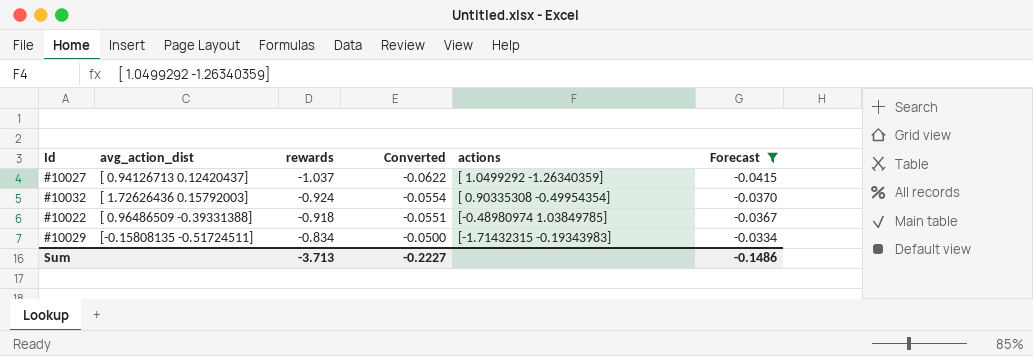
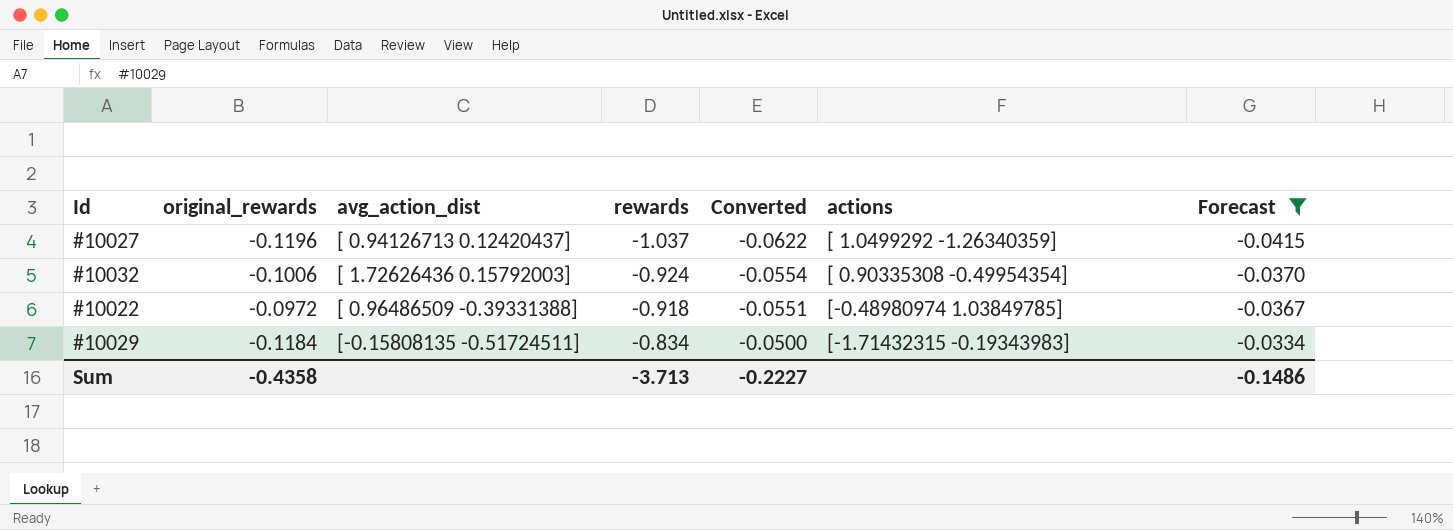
column original_rewards | position: none -> 2

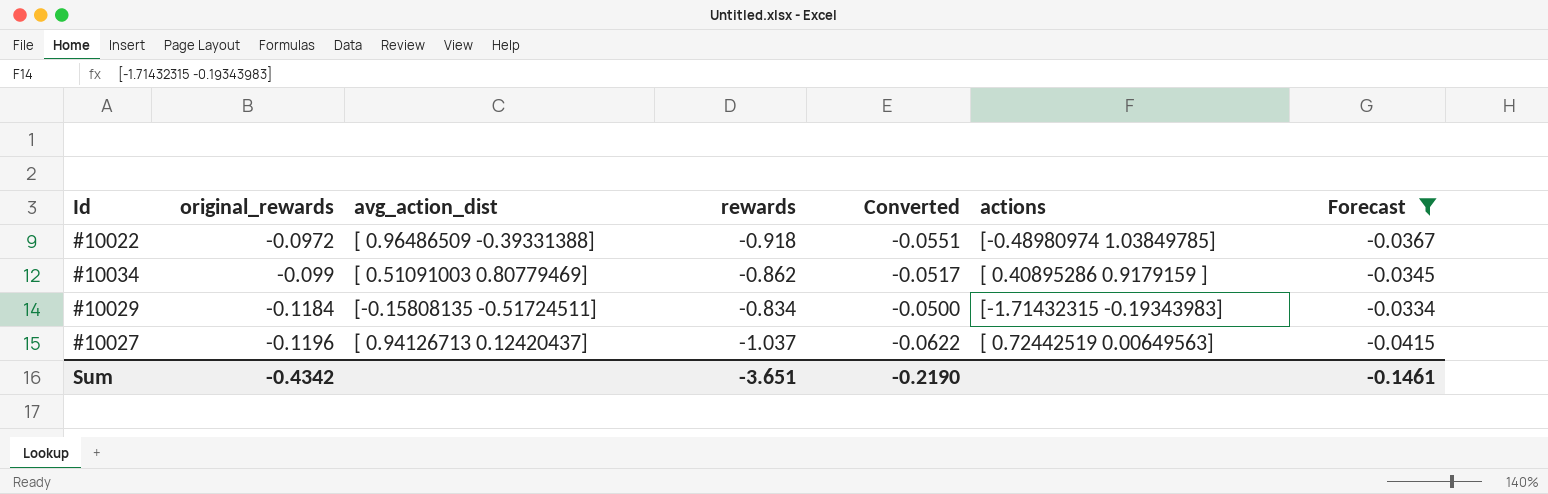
row order: rewards ascending -> original_rewards descending
row #10032: -0.1006 | [ 1.72626436 0.15792003] | -0.924 | -0.0554 | [ 0.90335308 -0.49954354] | -0.0370 -> none
row #10034: none -> -0.099 | [ 0.51091003 0.80779469] | -0.862 | -0.0517 | [ 0.40895286 0.9179159 ] | -0.0345
#10027 | actions: [ 1.0499292 -1.26340359] -> [ 0.72442519 0.00649563]
Sum | original_rewards: -0.4358 -> -0.4342
Sum | rewards: -3.713 -> -3.651
Sum | Converted: -0.2227 -> -0.2190
Sum | Forecast: -0.1486 -> -0.1461

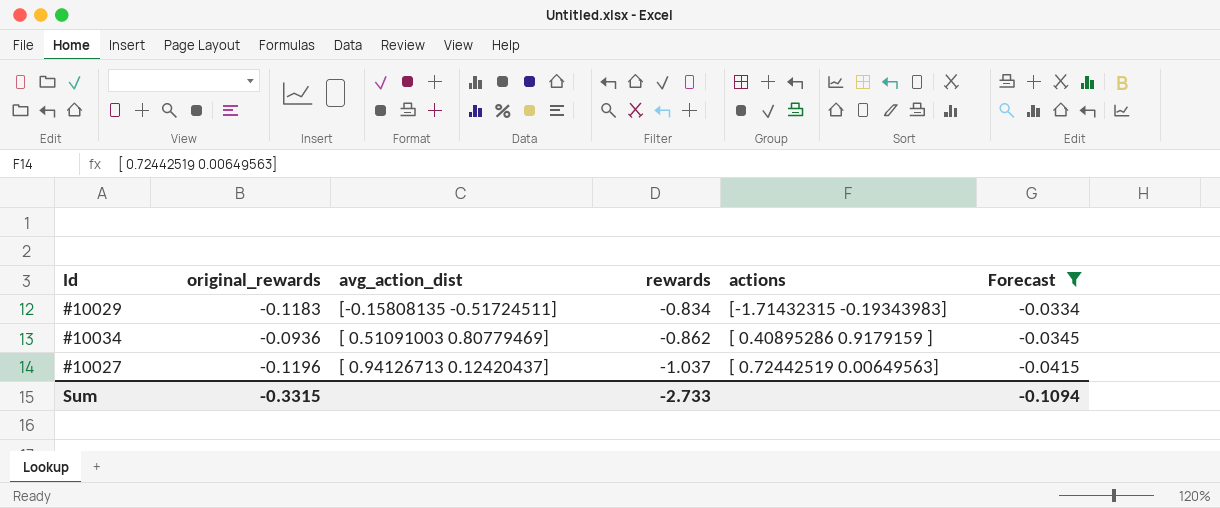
row order: original_rewards descending -> rewards descending
column Converted | formula: [rewards] * 0.06 -> none
row #10022: -0.0972 | [ 0.96486509 -0.39331388] | -0.918 | -0.0551 | [-0.48980974 1.03849785] | -0.0367 -> none
#10029 | original_rewards: -0.1184 -> -0.1183
#10034 | original_rewards: -0.099 -> -0.0936
Sum | original_rewards: -0.4342 -> -0.3315
Sum | rewards: -3.651 -> -2.733
Sum | Forecast: -0.1461 -> -0.1094

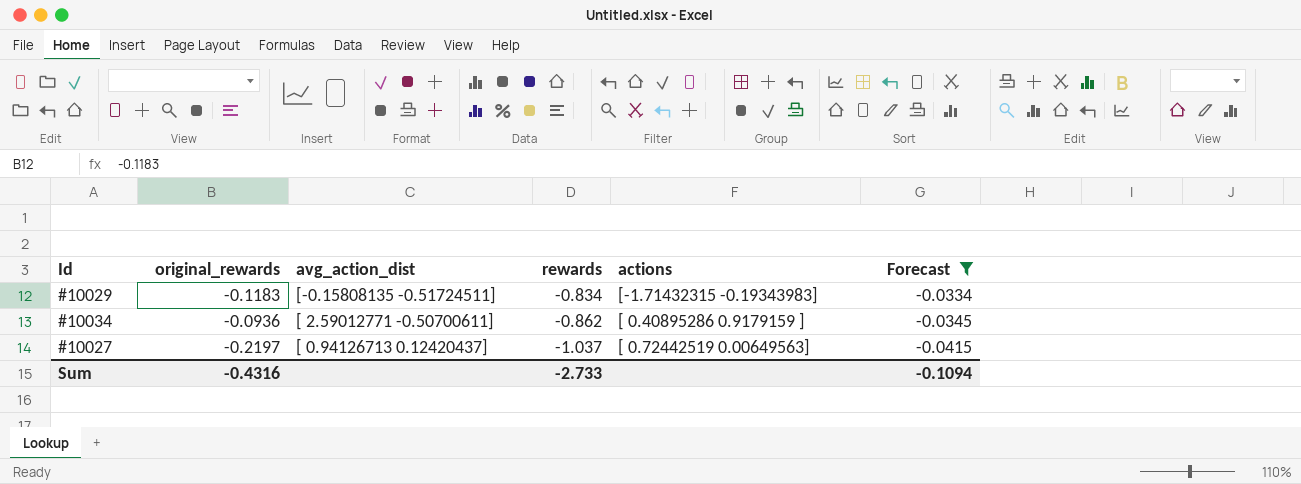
#10034 | avg_action_dist: [ 0.51091003 0.80779469] -> [ 2.59012771 -0.50700611]
#10027 | original_rewards: -0.1196 -> -0.2197
Sum | original_rewards: -0.3315 -> -0.4316

